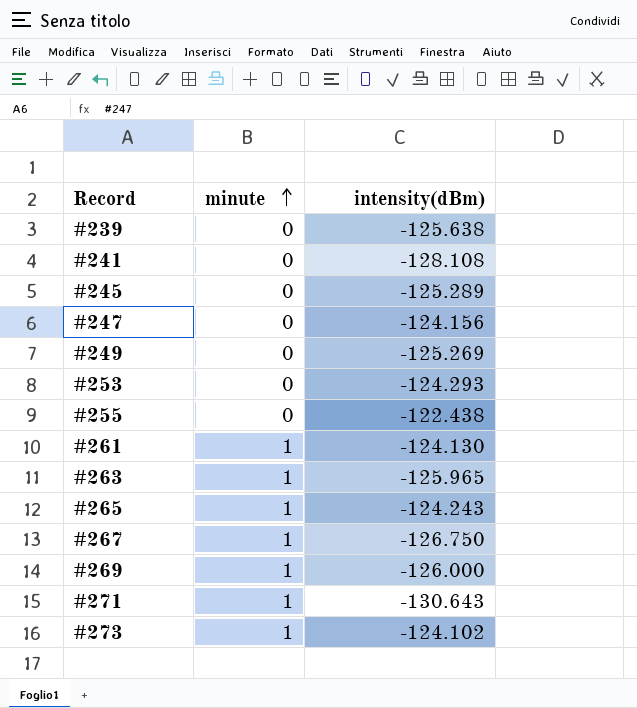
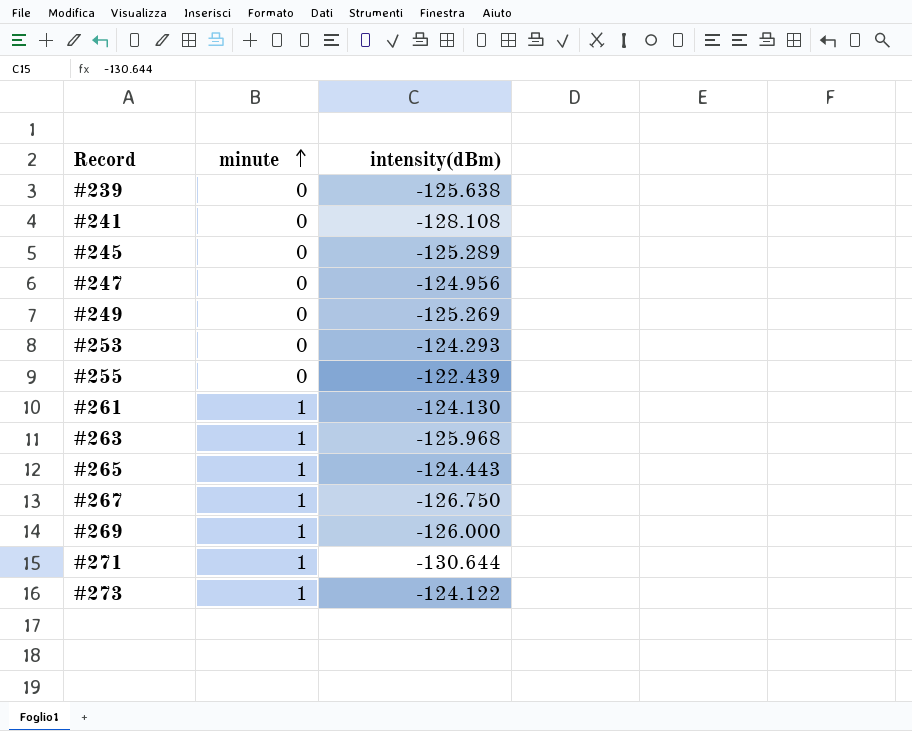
#247 | intensity(dBm): -124.156 -> -124.956
#255 | intensity(dBm): -122.438 -> -122.439
#263 | intensity(dBm): -125.965 -> -125.968
#265 | intensity(dBm): -124.243 -> -124.443
#271 | intensity(dBm): -130.643 -> -130.644
#273 | intensity(dBm): -124.102 -> -124.122

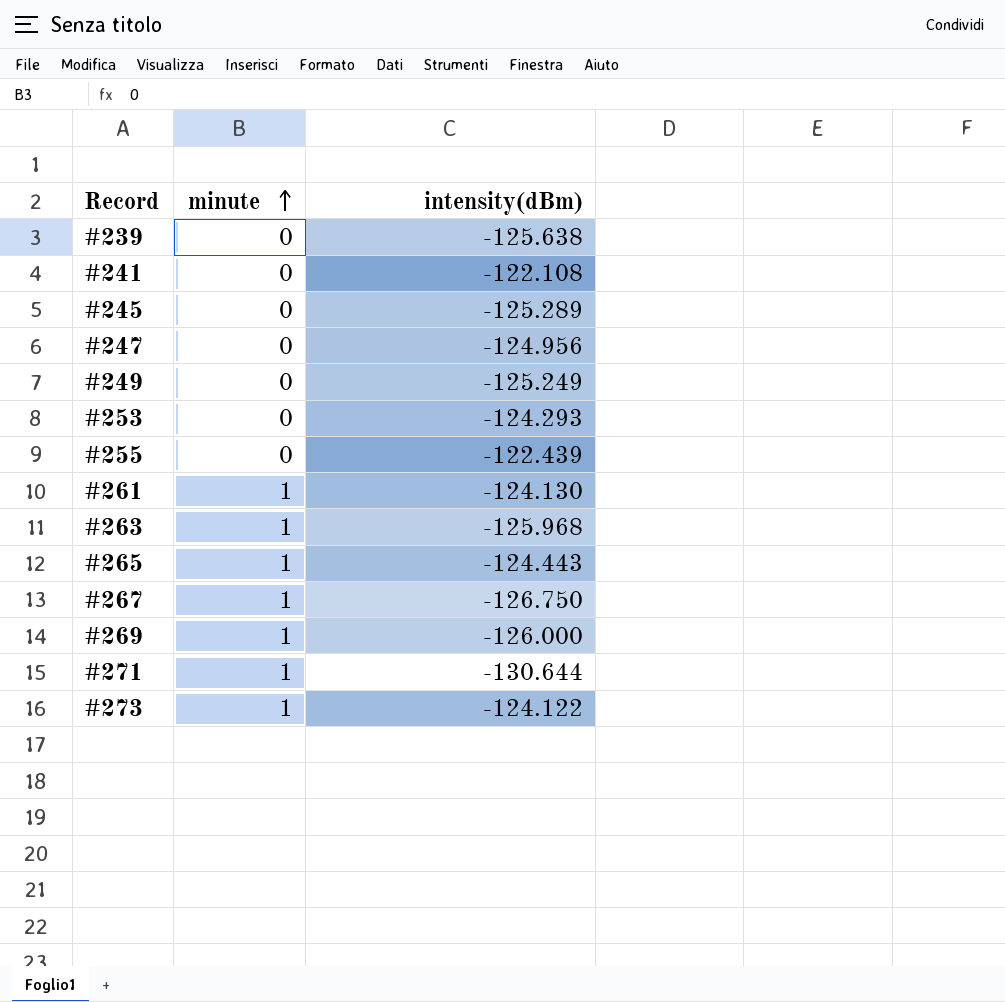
#241 | intensity(dBm): -128.108 -> -122.108
#249 | intensity(dBm): -125.269 -> -125.249

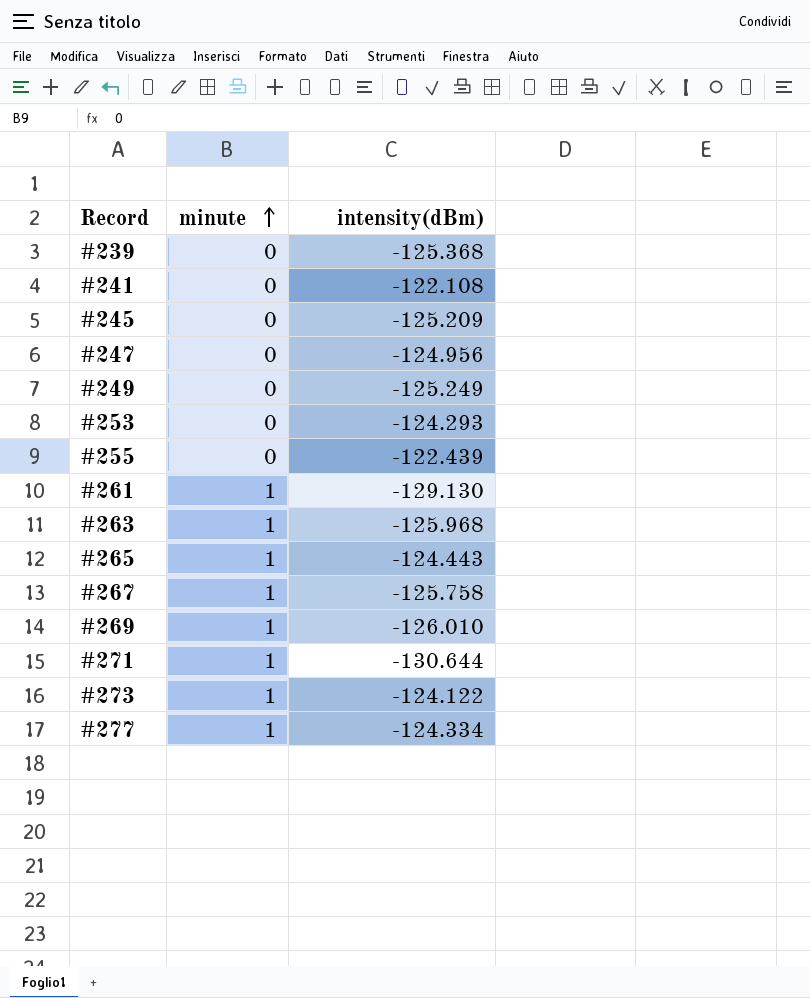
#239 | intensity(dBm): -125.638 -> -125.368
#245 | intensity(dBm): -125.289 -> -125.209
#261 | intensity(dBm): -124.130 -> -129.130
#267 | intensity(dBm): -126.750 -> -125.758
#269 | intensity(dBm): -126.000 -> -126.010
row #277: none -> 1 | -124.334

